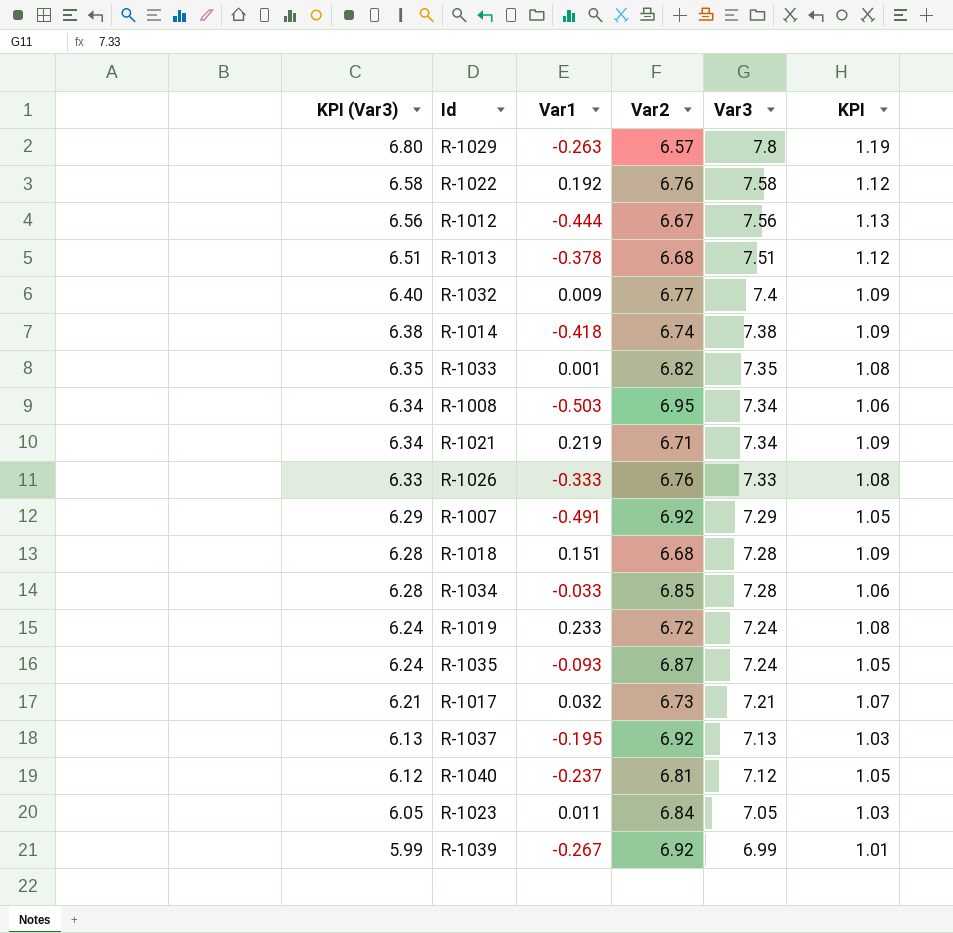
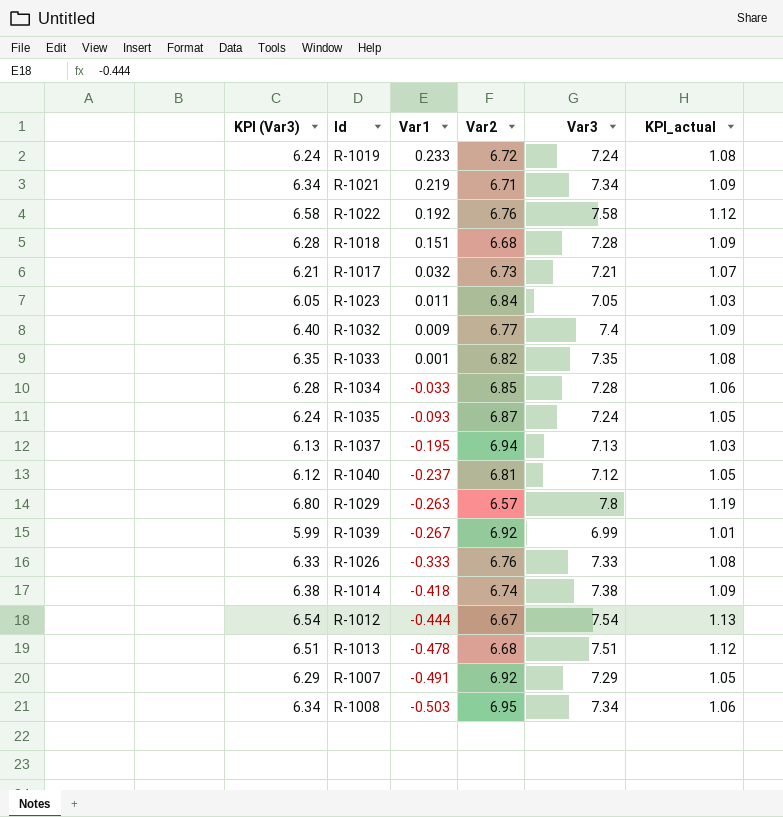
row order: KPI (Var3) descending -> Var1 descending
column name: KPI -> KPI_actual
R-1037 | Var2: 6.92 -> 6.94
R-1012 | KPI (Var3): 6.56 -> 6.54
R-1012 | Var3: 7.56 -> 7.54
R-1013 | Var1: -0.378 -> -0.478

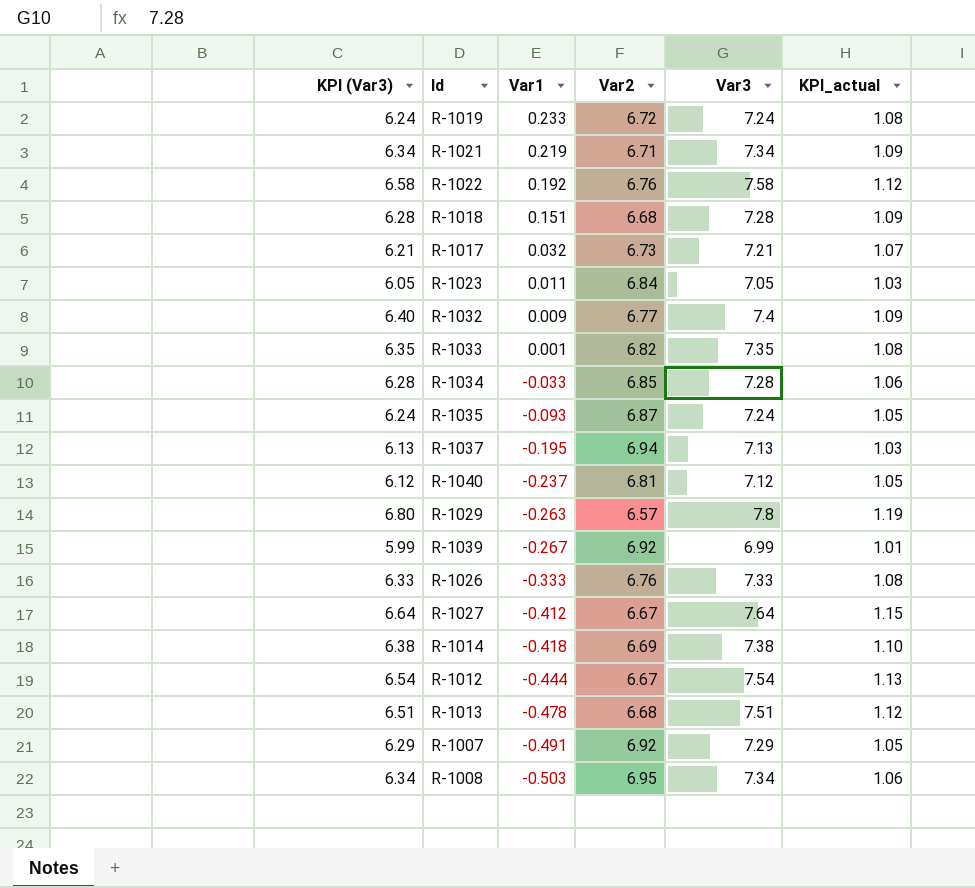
row R-1027: none -> 6.64 | -0.412 | 6.67 | 7.64 | 1.15
R-1014 | Var2: 6.74 -> 6.69
R-1014 | KPI_actual: 1.09 -> 1.10

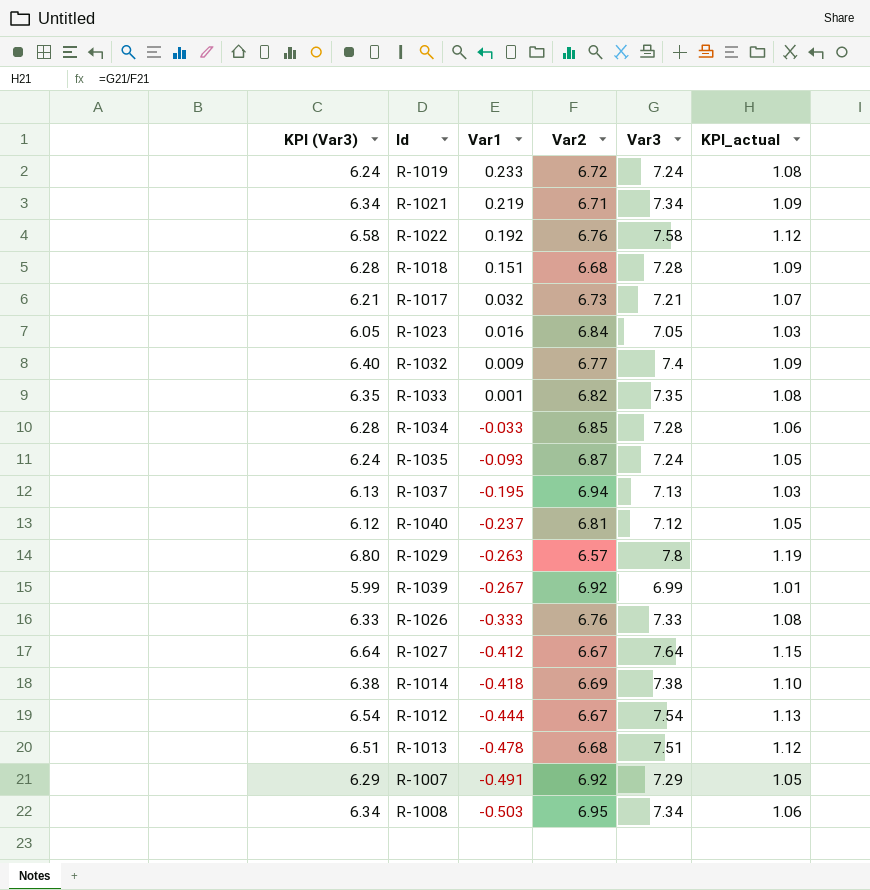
R-1023 | Var1: 0.011 -> 0.016

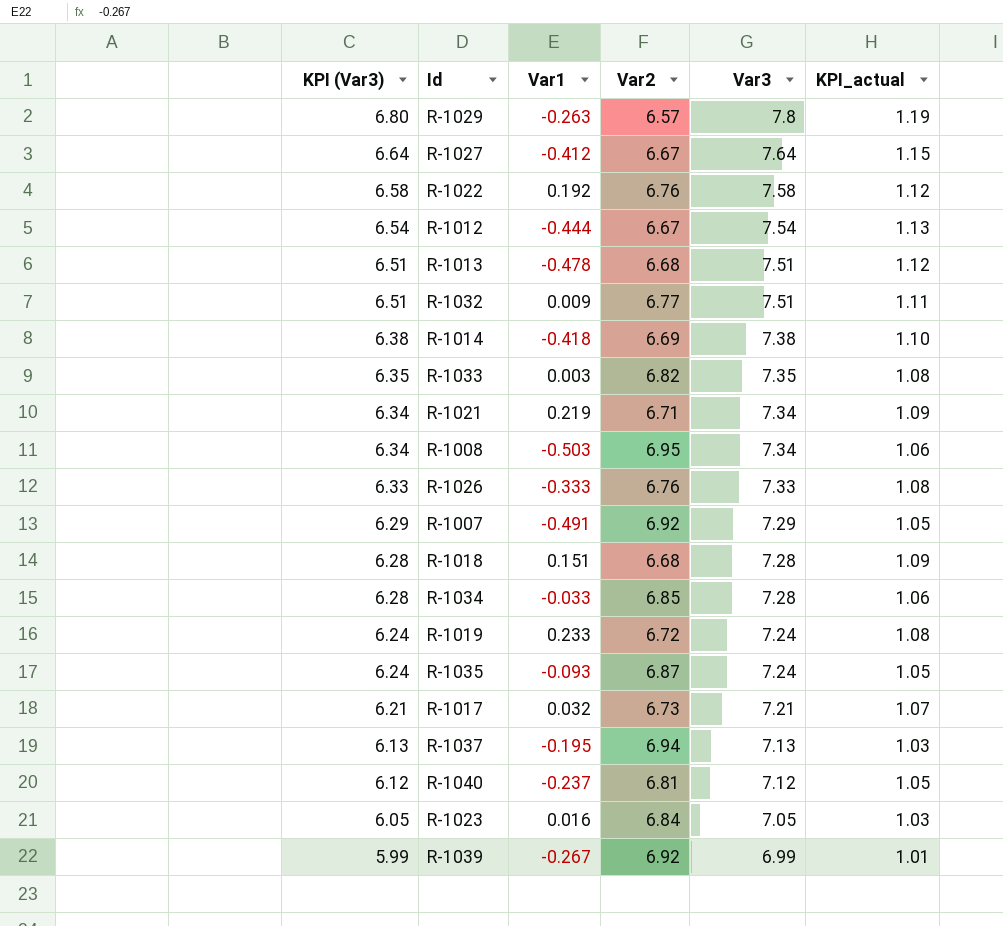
row order: Var1 descending -> KPI (Var3) descending
R-1032 | KPI (Var3): 6.40 -> 6.51
R-1032 | Var3: 7.4 -> 7.51
R-1032 | KPI_actual: 1.09 -> 1.11
R-1033 | Var1: 0.001 -> 0.003

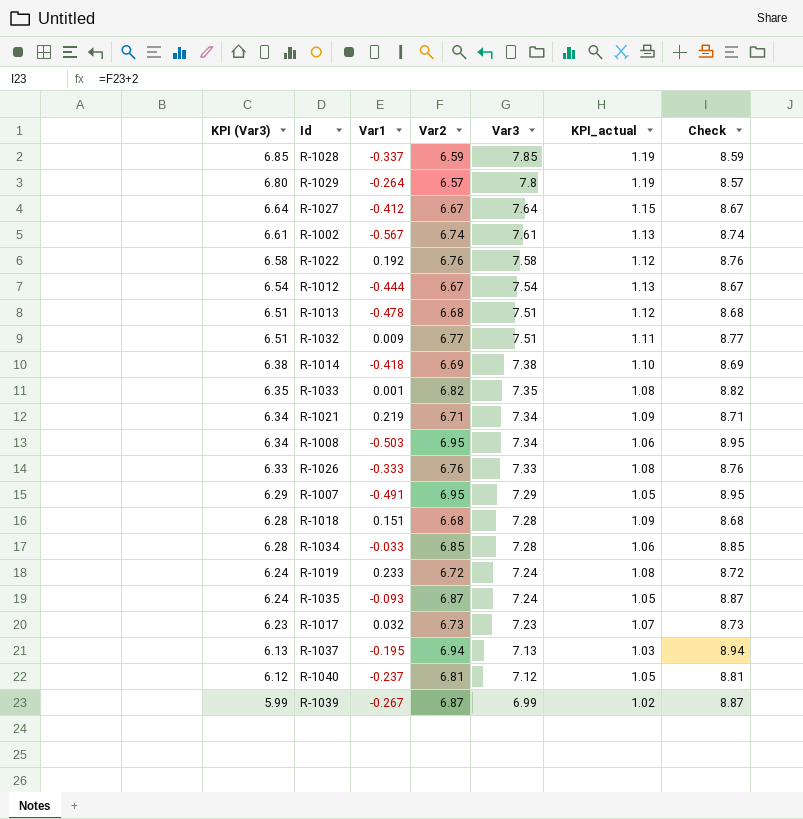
column Check | formula: none -> [Var2] + 2
row R-1023: 6.05 | 0.016 | 6.84 | 7.05 | 1.03 -> none
row R-1028: none -> 6.85 | -0.337 | 6.59 | 7.85 | 1.19 | 8.59
R-1029 | Var1: -0.263 -> -0.264
row R-1002: none -> 6.61 | -0.567 | 6.74 | 7.61 | 1.13 | 8.74
R-1033 | Var1: 0.003 -> 0.001
R-1007 | Var2: 6.92 -> 6.95
R-1017 | KPI (Var3): 6.21 -> 6.23
R-1017 | Var3: 7.21 -> 7.23
R-1039 | Var2: 6.92 -> 6.87
R-1039 | KPI_actual: 1.01 -> 1.02

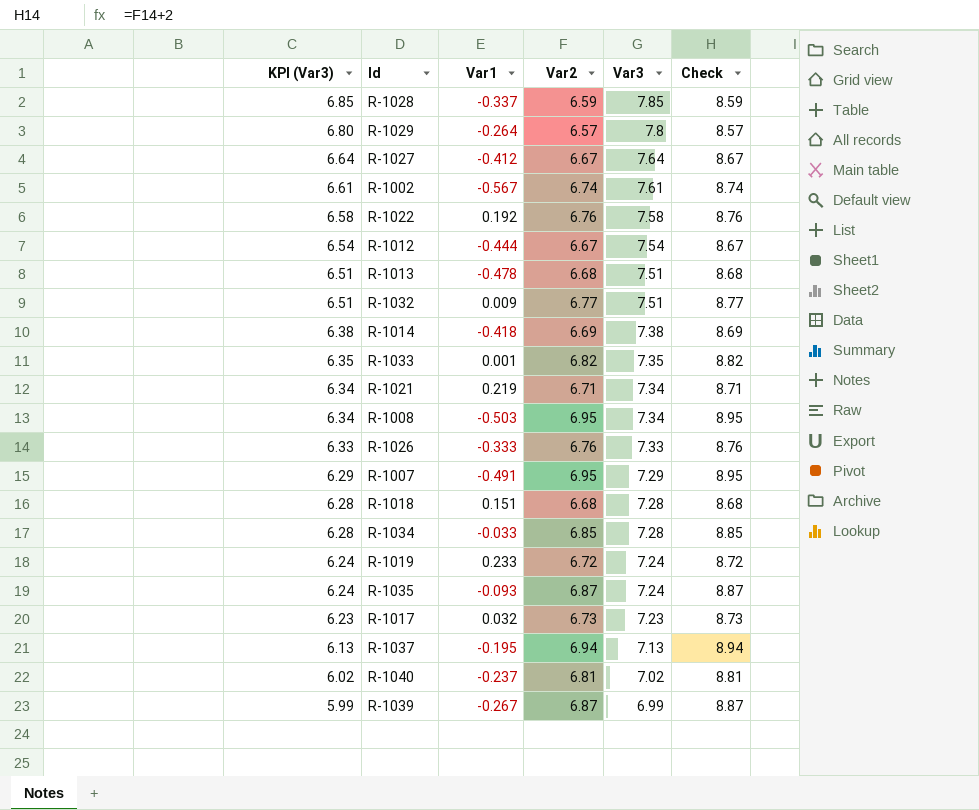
column KPI_actual | formula: [Var3] / [Var2] -> none
R-1040 | KPI (Var3): 6.12 -> 6.02
R-1040 | Var3: 7.12 -> 7.02

